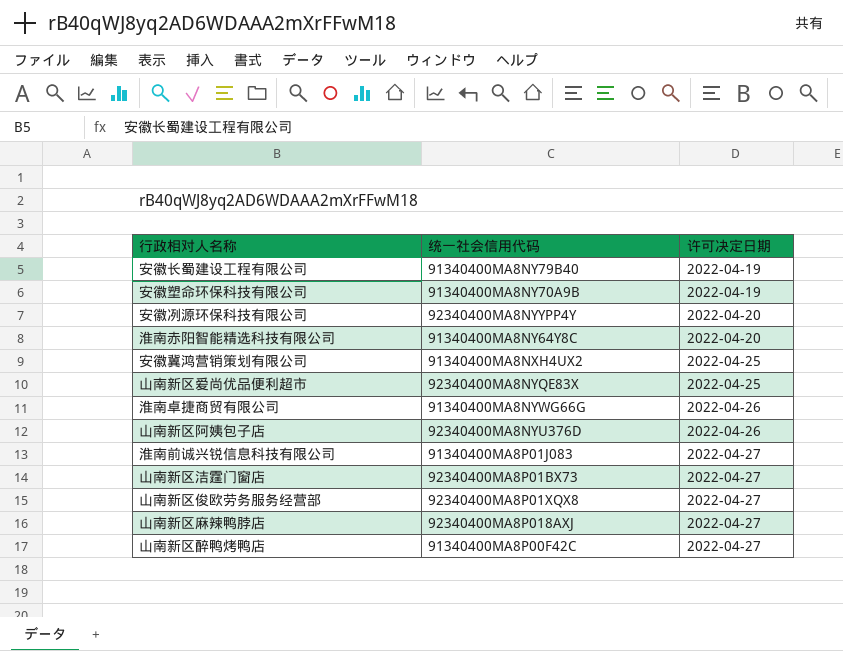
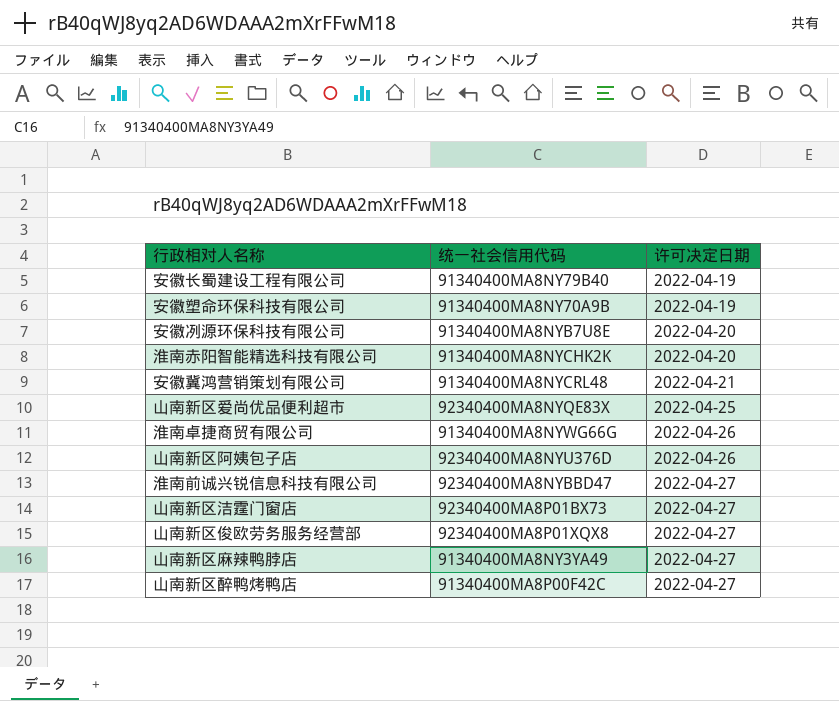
安徽冽源环保科技有限公司 | 统一社会信用代码: 92340400MA8NYYPP4Y -> 91340400MA8NYB7U8E
淮南赤阳智能精选科技有限公司 | 统一社会信用代码: 91340400MA8NY64Y8C -> 91340400MA8NYCHK2K
安徽冀鸿营销策划有限公司 | 统一社会信用代码: 91340400MA8NXH4UX2 -> 91340400MA8NYCRL48
安徽冀鸿营销策划有限公司 | 许可决定日期: 2022-04-25 -> 2022-04-21
淮南前诚兴锐信息科技有限公司 | 统一社会信用代码: 91340400MA8P01J083 -> 92340400MA8NYBBD47
山南新区麻辣鸭脖店 | 统一社会信用代码: 92340400MA8P018AXJ -> 91340400MA8NY3YA49

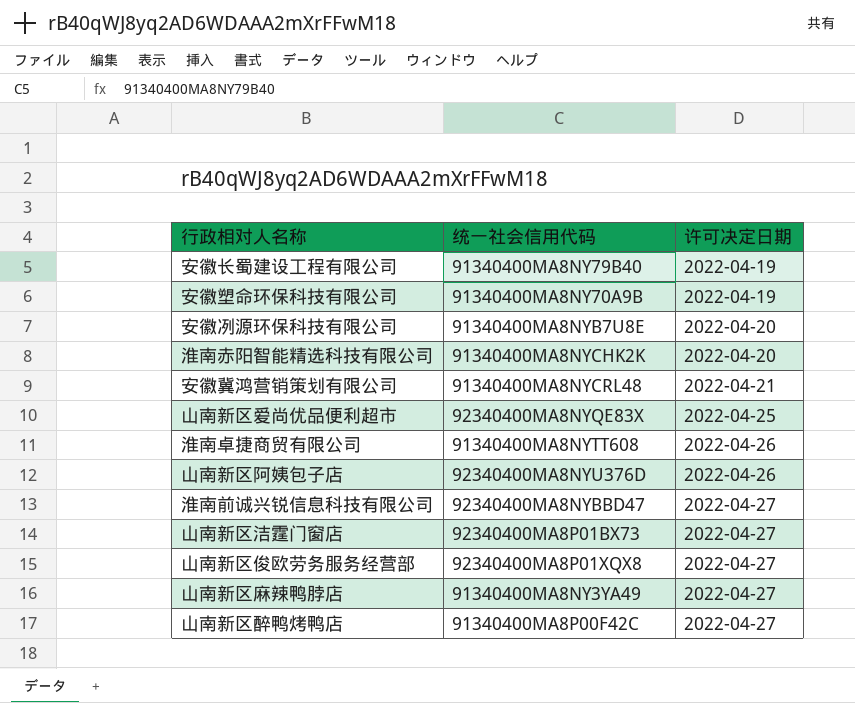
淮南卓捷商贸有限公司 | 统一社会信用代码: 91340400MA8NYWG66G -> 91340400MA8NYTT608

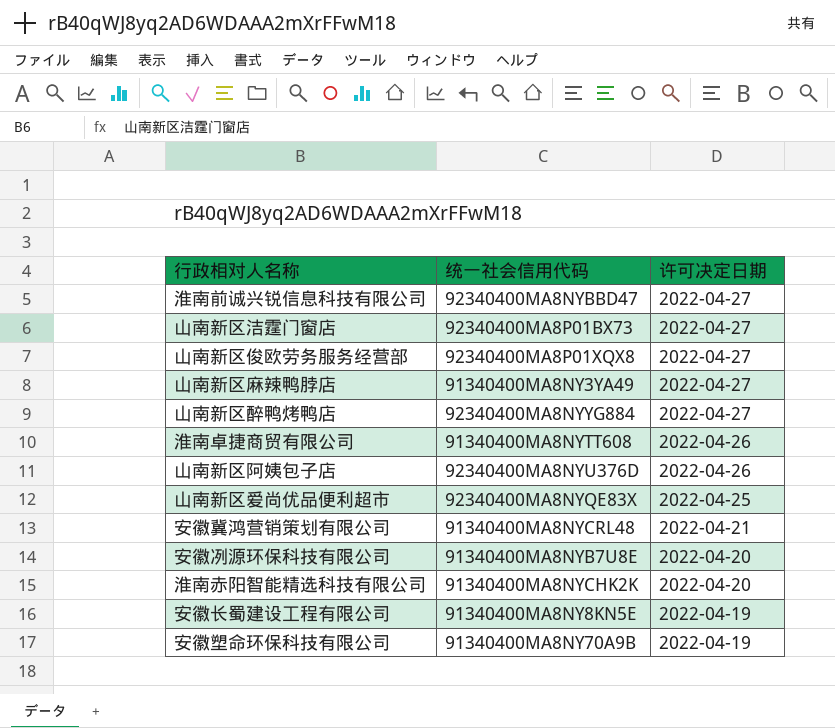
row order: 许可决定日期 ascending -> 许可决定日期 descending
山南新区醉鸭烤鸭店 | 统一社会信用代码: 91340400MA8P00F42C -> 92340400MA8NYYG884
安徽长蜀建设工程有限公司 | 统一社会信用代码: 91340400MA8NY79B40 -> 91340400MA8NY8KN5E

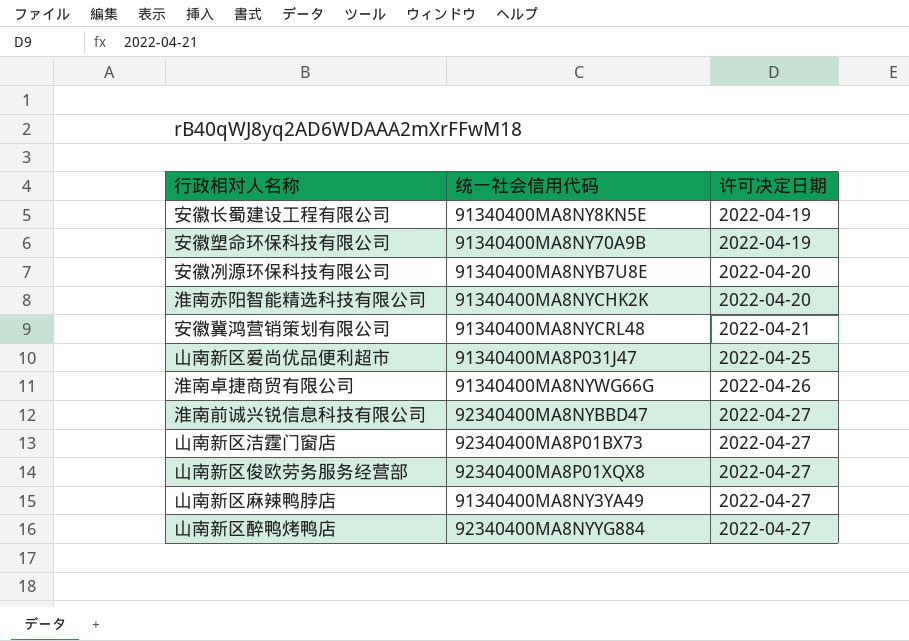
row order: 许可决定日期 descending -> 许可决定日期 ascending
row 山南新区阿姨包子店: 92340400MA8NYU376D | 2022-04-26 -> none
山南新区爱尚优品便利超市 | 统一社会信用代码: 92340400MA8NYQE83X -> 91340400MA8P031J47
淮南卓捷商贸有限公司 | 统一社会信用代码: 91340400MA8NYTT608 -> 91340400MA8NYWG66G

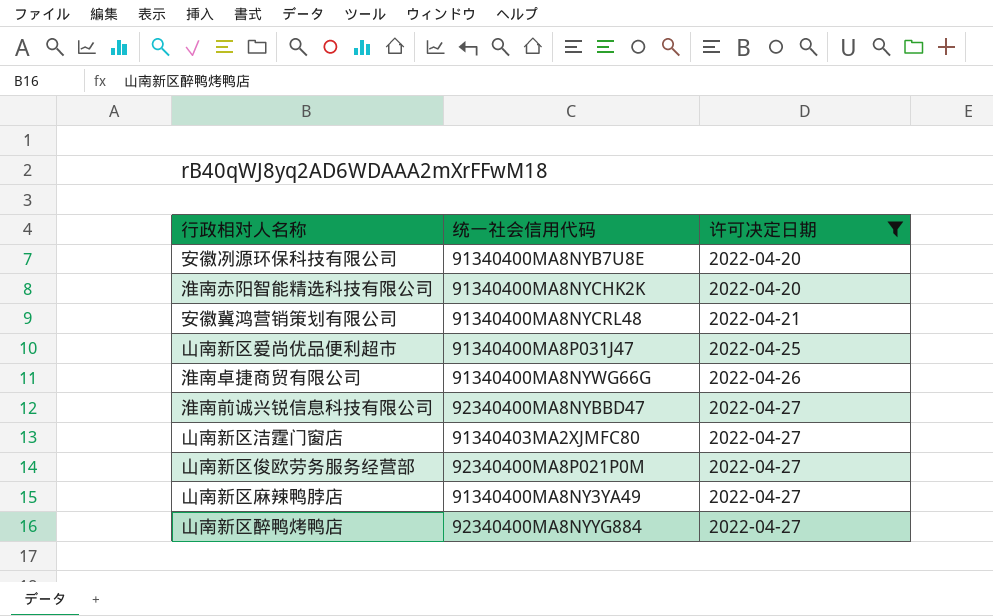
filter: none -> 许可决定日期 != 2022-04-19
山南新区洁霆门窗店 | 统一社会信用代码: 92340400MA8P01BX73 -> 91340403MA2XJMFC80
山南新区俊欧劳务服务经营部 | 统一社会信用代码: 92340400MA8P01XQX8 -> 92340400MA8P021P0M

